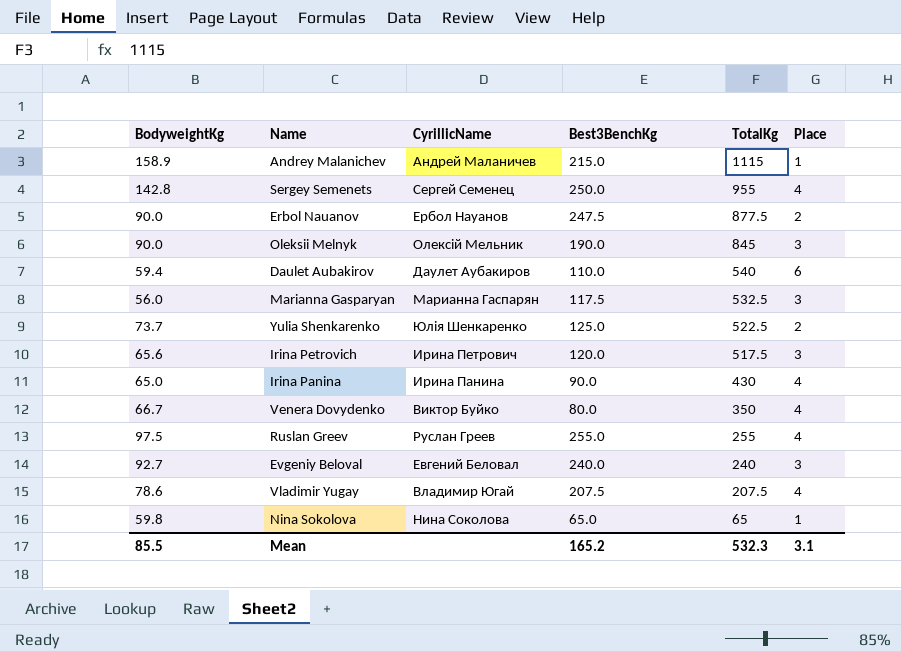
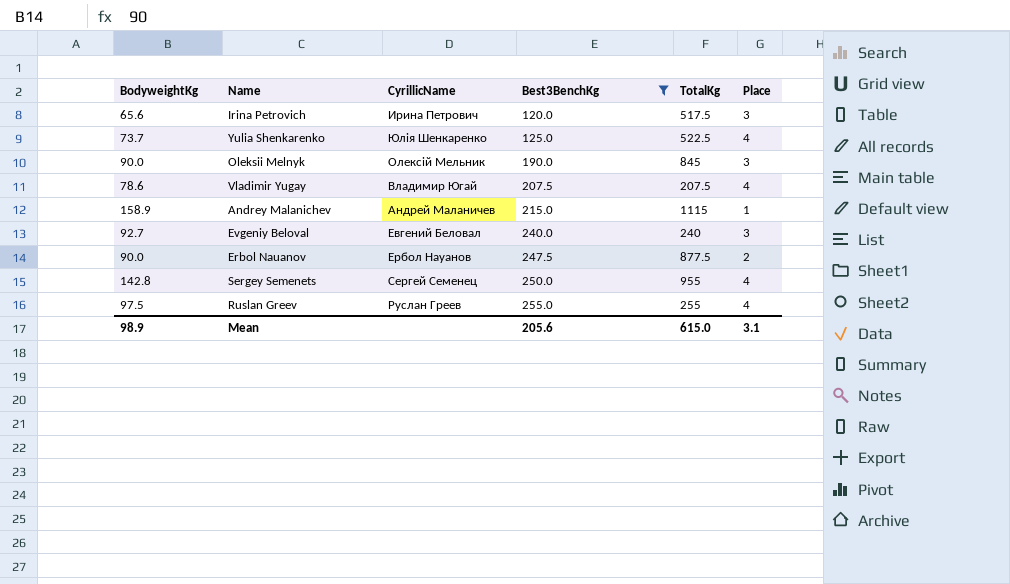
filter: none -> Best3BenchKg >= 120.0
row order: TotalKg descending -> Best3BenchKg ascending
Yulia Shenkarenko | Place: 2 -> 4
Mean | BodyweightKg: 85.5 -> 98.9
Mean | Best3BenchKg: 165.2 -> 205.6
Mean | TotalKg: 532.3 -> 615.0

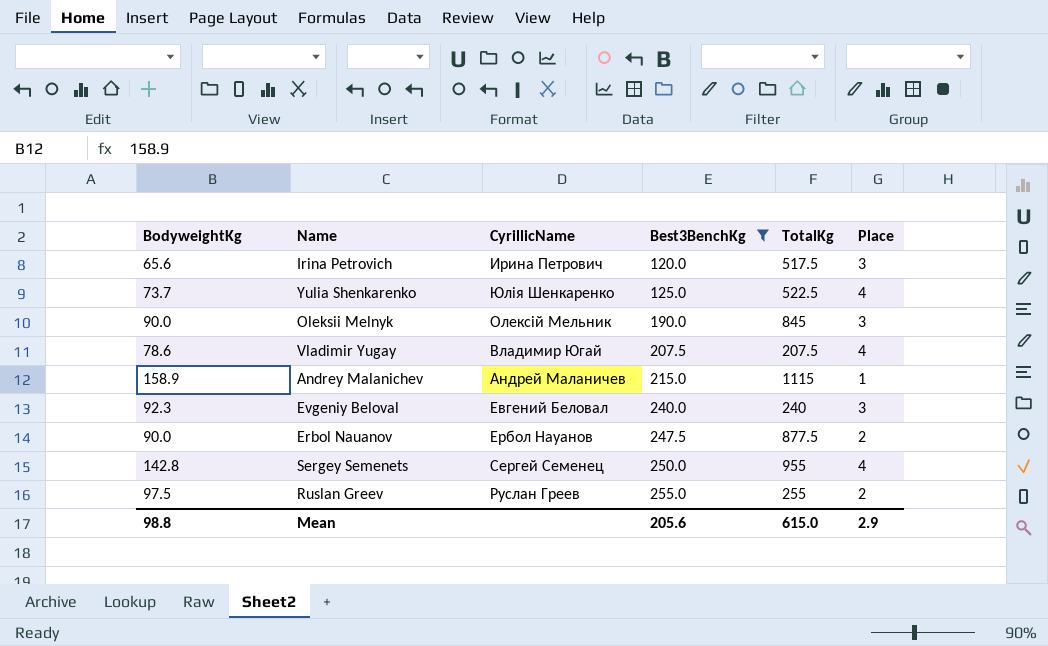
Evgeniy Beloval | BodyweightKg: 92.7 -> 92.3
Ruslan Greev | Place: 4 -> 2
Mean | BodyweightKg: 98.9 -> 98.8
Mean | Place: 3.1 -> 2.9

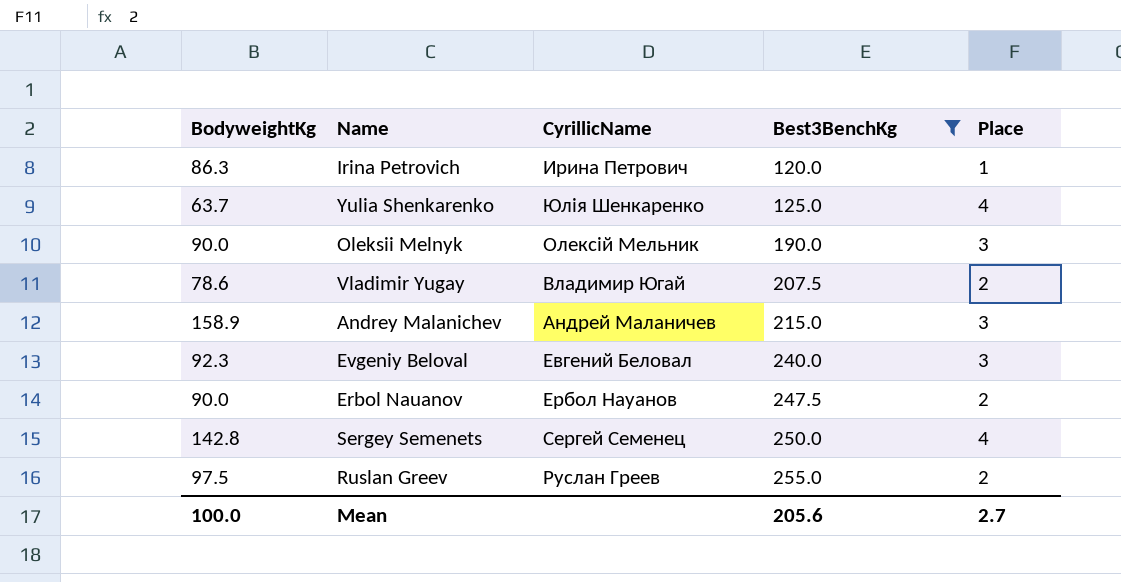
column TotalKg | position: 5 -> none
Irina Petrovich | BodyweightKg: 65.6 -> 86.3
Irina Petrovich | Place: 3 -> 1
Yulia Shenkarenko | BodyweightKg: 73.7 -> 63.7
Vladimir Yugay | Place: 4 -> 2
Andrey Malanichev | Place: 1 -> 3
Mean | BodyweightKg: 98.8 -> 100.0
Mean | Place: 2.9 -> 2.7

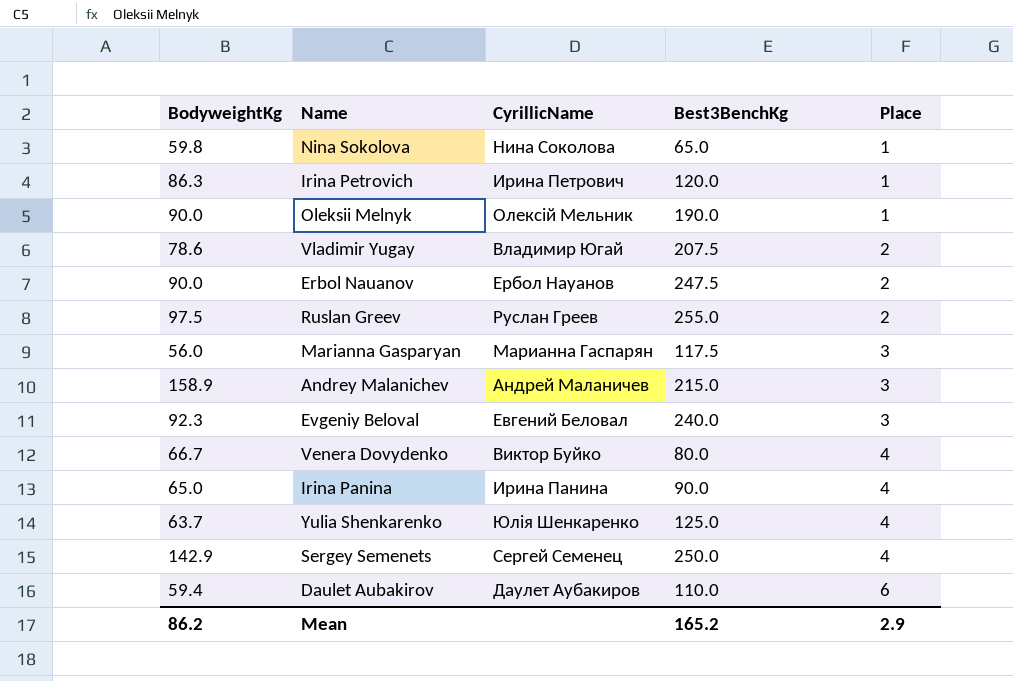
filter: Best3BenchKg >= 120.0 -> none
row order: Best3BenchKg ascending -> Place ascending
Oleksii Melnyk | Place: 3 -> 1
Sergey Semenets | BodyweightKg: 142.8 -> 142.9
Mean | BodyweightKg: 100.0 -> 86.2
Mean | Best3BenchKg: 205.6 -> 165.2
Mean | Place: 2.7 -> 2.9

